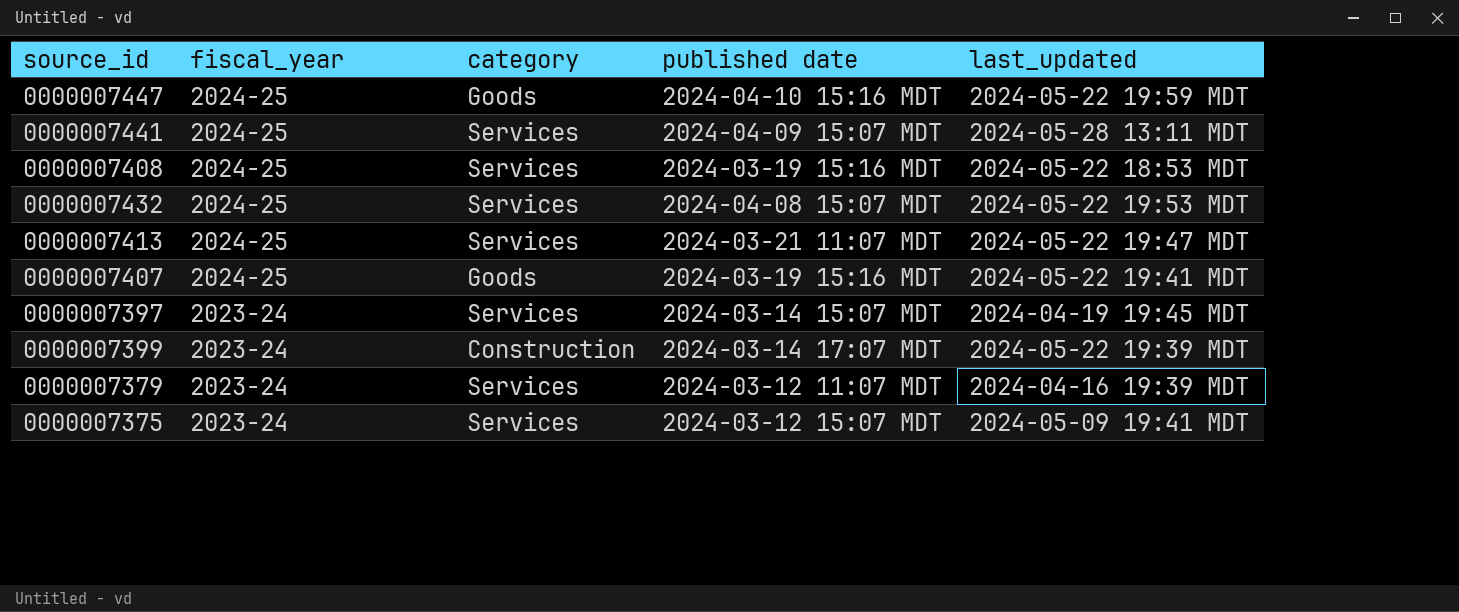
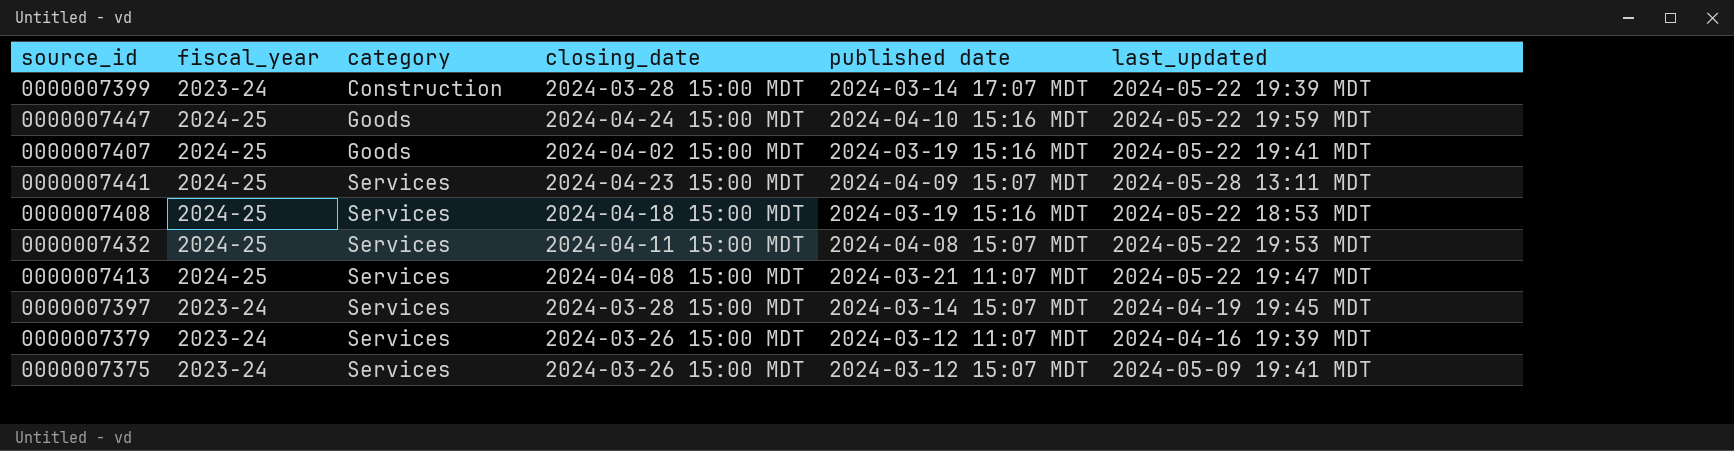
row order: fiscal_year descending -> category ascending
column closing_date | position: none -> 4

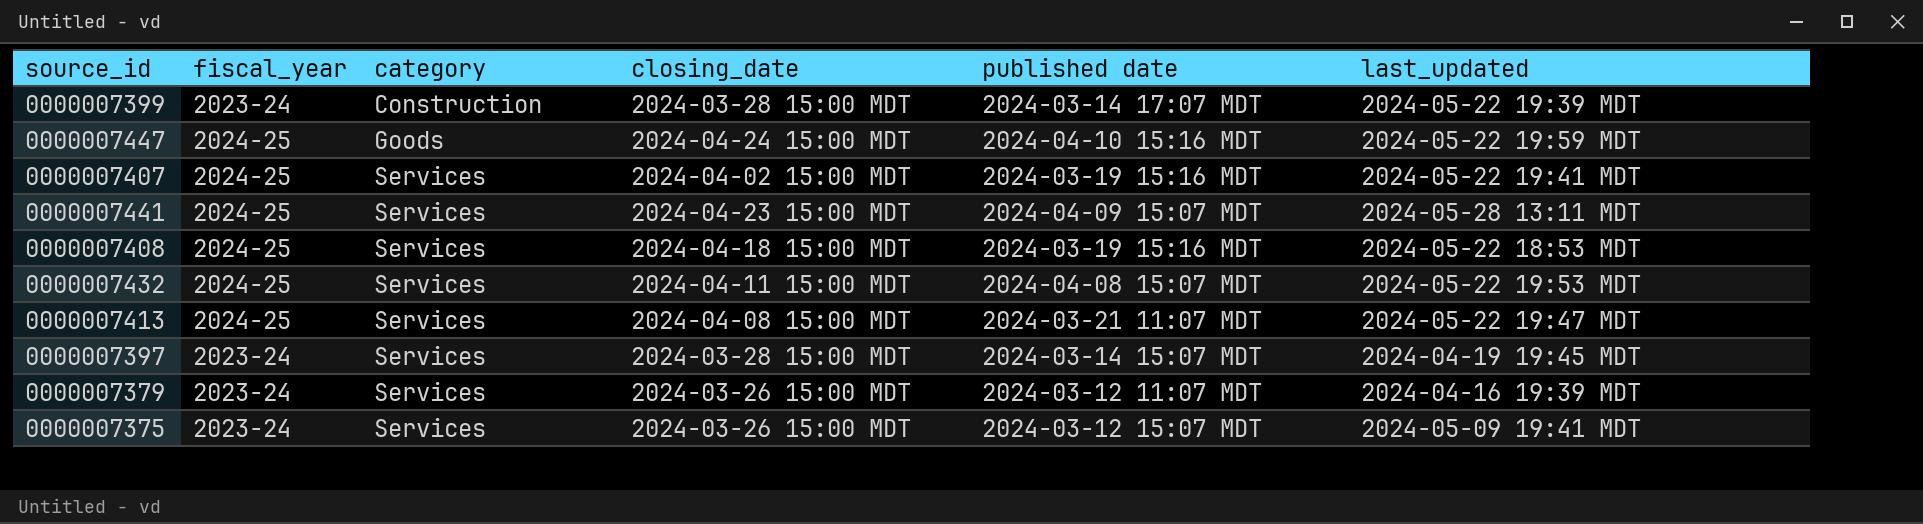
0000007407 | category: Goods -> Services

